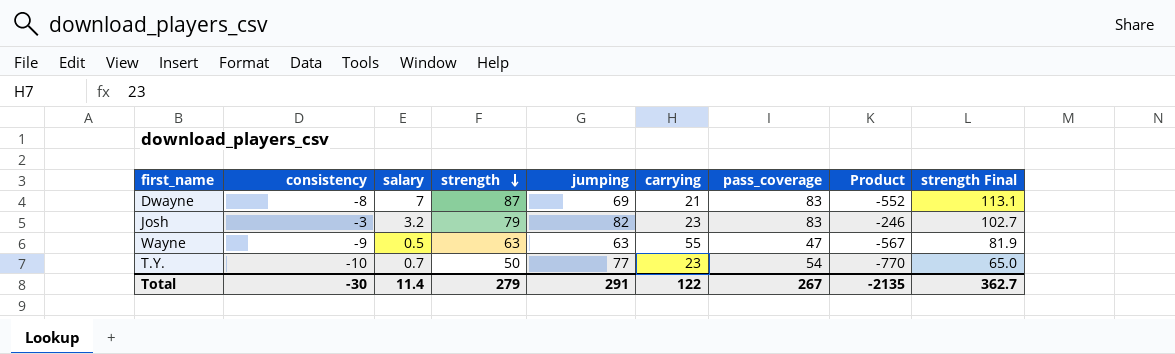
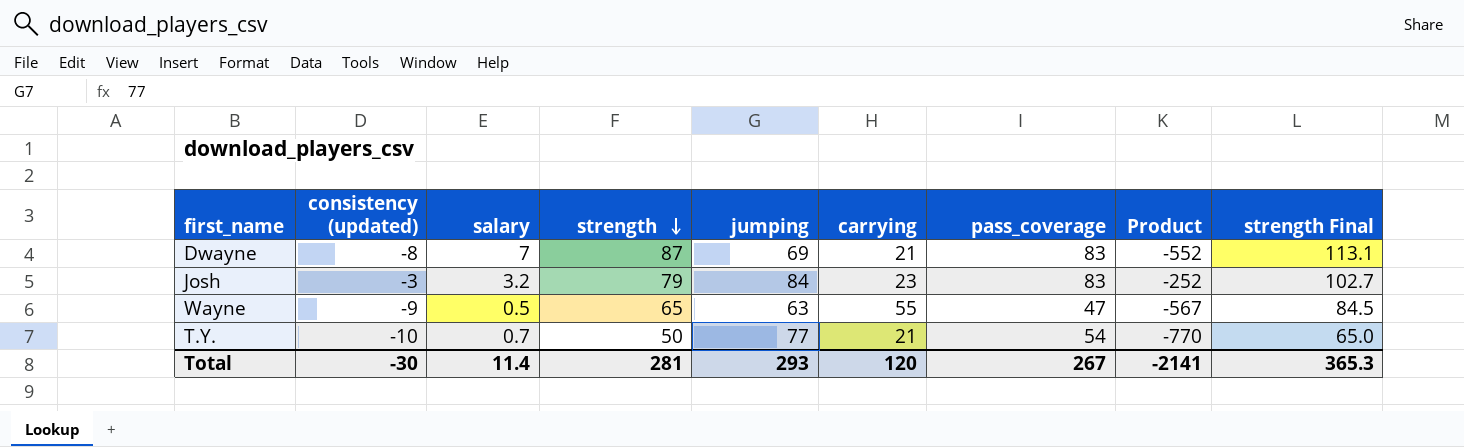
column name: consistency -> consistency (updated)
Josh | jumping: 82 -> 84
Josh | Product: -246 -> -252
Wayne | strength: 63 -> 65
Wayne | strength Final: 81.9 -> 84.5
T.Y. | carrying: 23 -> 21
Total | strength: 279 -> 281
Total | jumping: 291 -> 293
Total | carrying: 122 -> 120
Total | Product: -2135 -> -2141
Total | strength Final: 362.7 -> 365.3

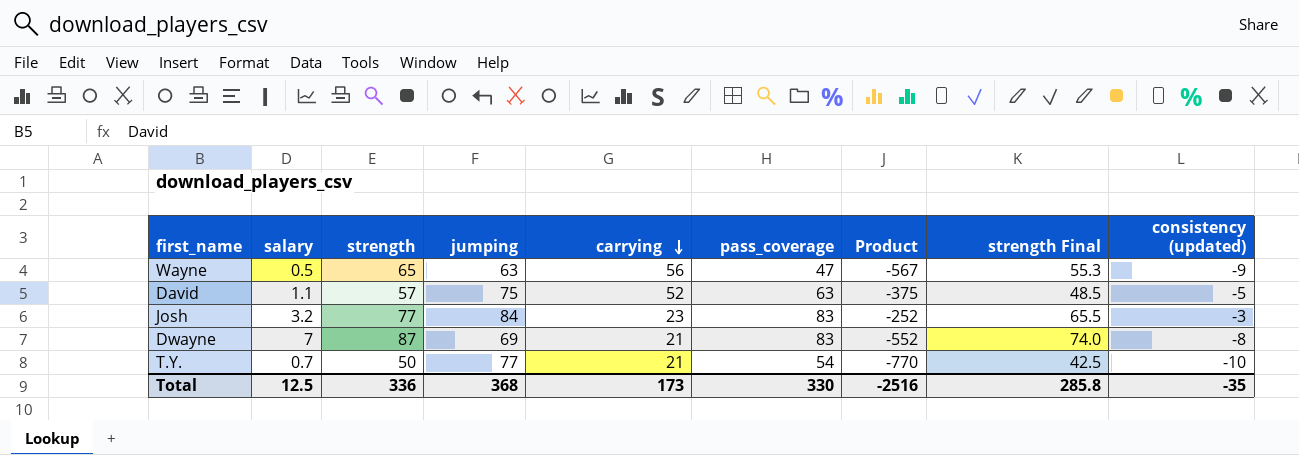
row order: strength descending -> carrying descending
column strength Final | formula: [strength] * 1.3 -> [strength] * 0.85
column consistency (updated) | position: 2 -> 9
Wayne | carrying: 55 -> 56
row David: none -> 1.1 | 57 | 75 | 52 | 63 | -375 | 48.5 | -5
Josh | strength: 79 -> 77
Total | salary: 11.4 -> 12.5
Total | strength: 281 -> 336
Total | jumping: 293 -> 368
Total | carrying: 120 -> 173
Total | pass_coverage: 267 -> 330
Total | Product: -2141 -> -2516
Total | strength Final: 365.3 -> 285.8
Total | consistency (updated): -30 -> -35

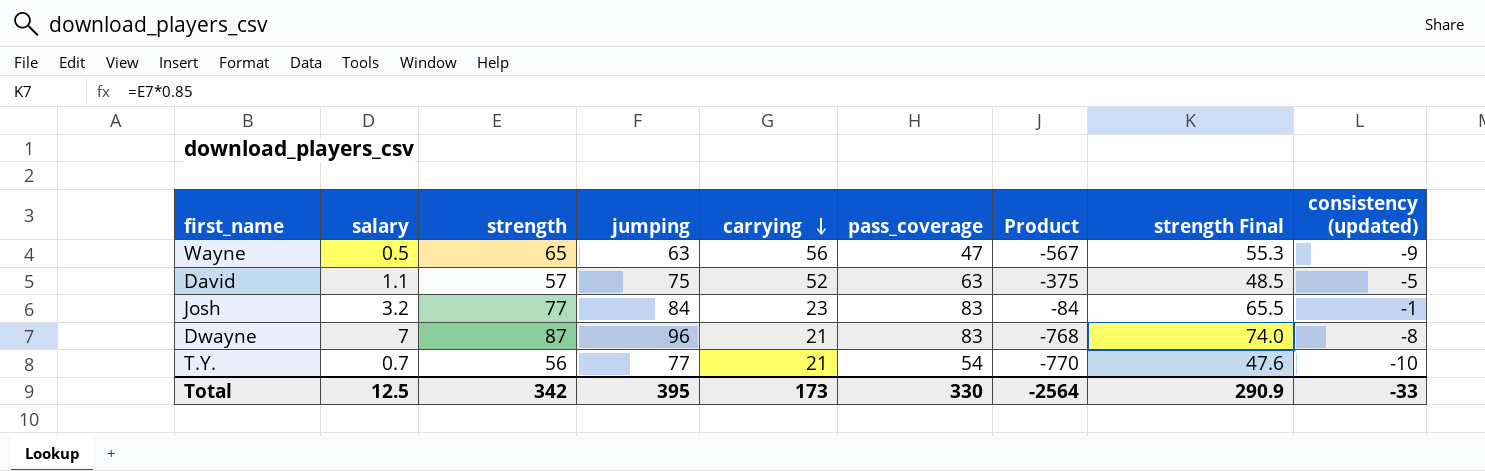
Josh | Product: -252 -> -84
Josh | consistency (updated): -3 -> -1
Dwayne | jumping: 69 -> 96
Dwayne | Product: -552 -> -768
T.Y. | strength: 50 -> 56
T.Y. | strength Final: 42.5 -> 47.6
Total | strength: 336 -> 342
Total | jumping: 368 -> 395
Total | Product: -2516 -> -2564
Total | strength Final: 285.8 -> 290.9
Total | consistency (updated): -35 -> -33

